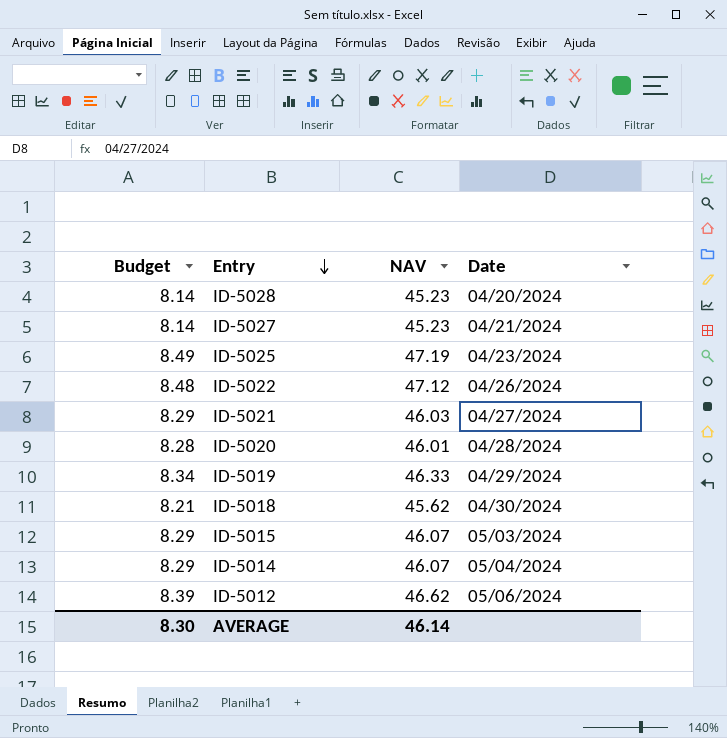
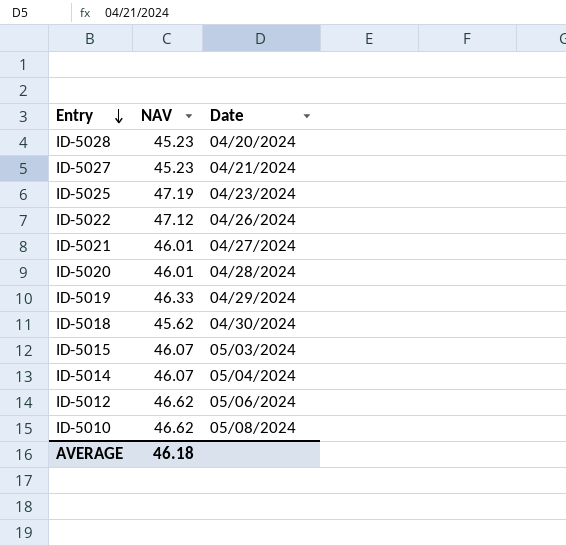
column Budget | formula: [NAV] * 0.18 -> none
ID-5021 | NAV: 46.03 -> 46.01
row ID-5010: none -> 46.62 | 05/08/2024
AVERAGE | NAV: 46.14 -> 46.18

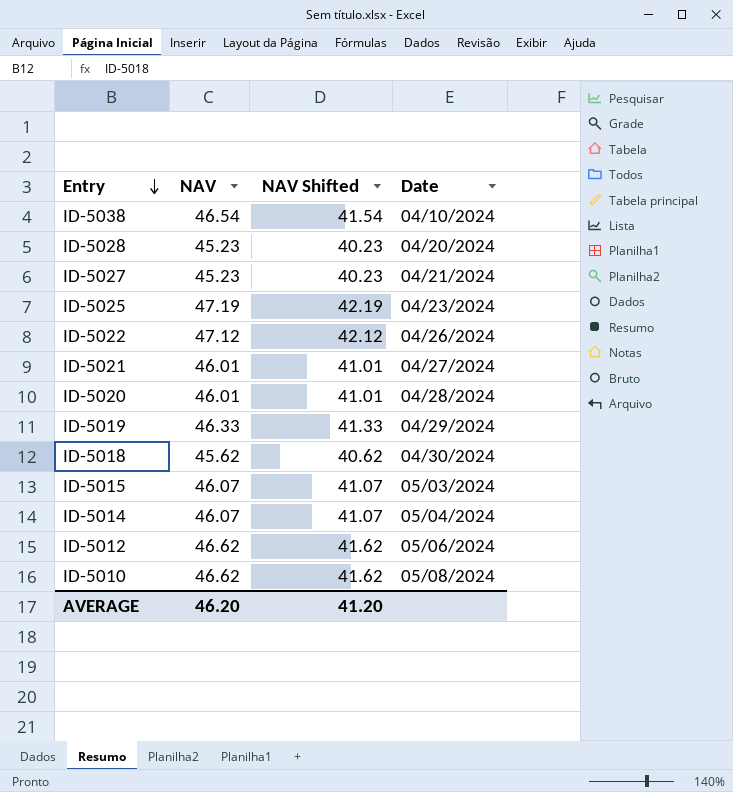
column NAV Shifted | formula: none -> [NAV] - 5
row ID-5038: none -> 46.54 | 41.54 | 04/10/2024
AVERAGE | NAV: 46.18 -> 46.20

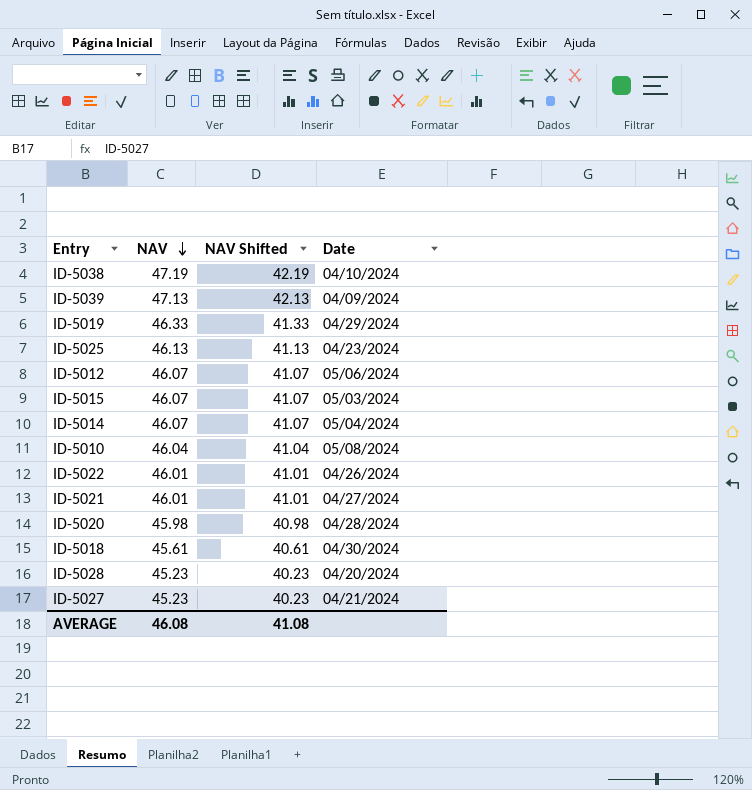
row order: Entry descending -> NAV descending
ID-5038 | NAV: 46.54 -> 47.19
ID-5038 | NAV Shifted: 41.54 -> 42.19
row ID-5039: none -> 47.13 | 42.13 | 04/09/2024
ID-5025 | NAV: 47.19 -> 46.13
ID-5025 | NAV Shifted: 42.19 -> 41.13
ID-5012 | NAV: 46.62 -> 46.07
ID-5012 | NAV Shifted: 41.62 -> 41.07
ID-5010 | NAV: 46.62 -> 46.04
ID-5010 | NAV Shifted: 41.62 -> 41.04
ID-5022 | NAV: 47.12 -> 46.01
ID-5022 | NAV Shifted: 42.12 -> 41.01
ID-5020 | NAV: 46.01 -> 45.98
ID-5020 | NAV Shifted: 41.01 -> 40.98
ID-5018 | NAV: 45.62 -> 45.61
ID-5018 | NAV Shifted: 40.62 -> 40.61
AVERAGE | NAV: 46.20 -> 46.08
AVERAGE | NAV Shifted: 41.20 -> 41.08

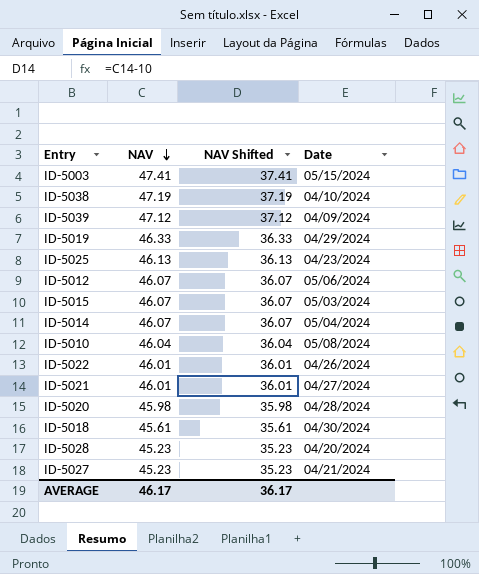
column NAV Shifted | formula: [NAV] - 5 -> [NAV] - 10
row ID-5003: none -> 47.41 | 37.41 | 05/15/2024
ID-5039 | NAV: 47.13 -> 47.12
AVERAGE | NAV: 46.08 -> 46.17
AVERAGE | NAV Shifted: 41.08 -> 36.17

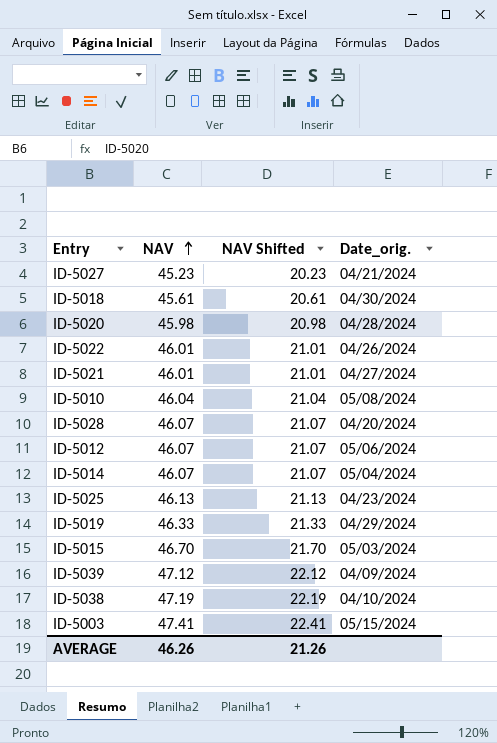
row order: NAV descending -> NAV ascending
column NAV Shifted | formula: [NAV] - 10 -> [NAV] - 25
column name: Date -> Date_orig.
ID-5028 | NAV: 45.23 -> 46.07
ID-5015 | NAV: 46.07 -> 46.70
AVERAGE | NAV: 46.17 -> 46.26
AVERAGE | NAV Shifted: 36.17 -> 21.26

